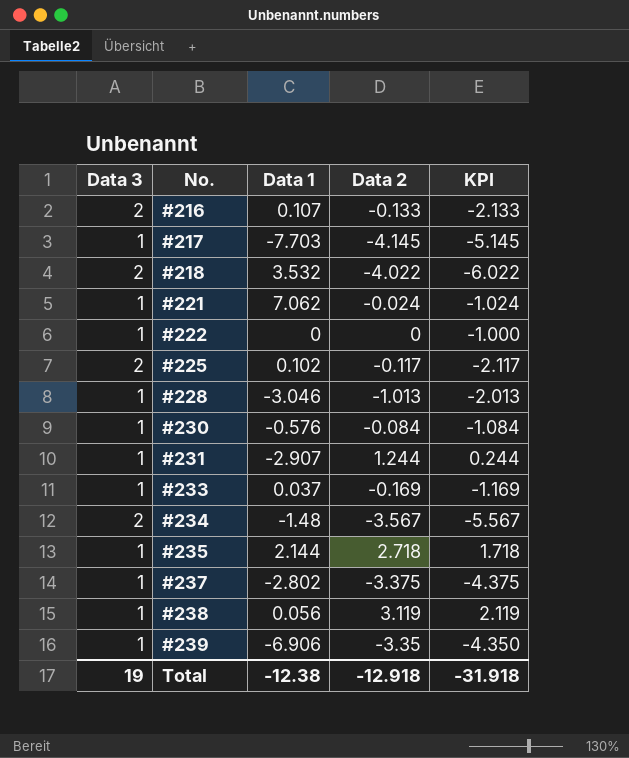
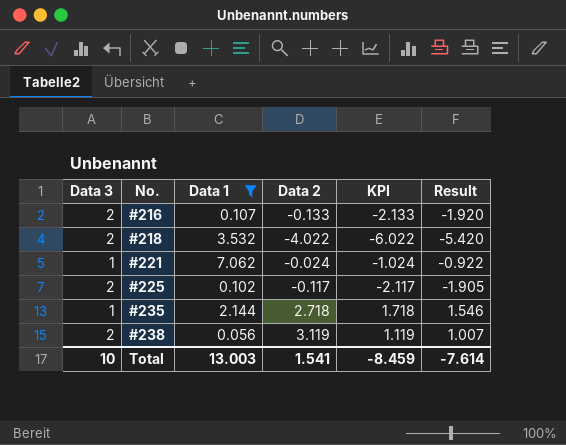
filter: none -> Data 1 >= 0.056
column Result | formula: none -> [KPI] * 0.9
#238 | Data 3: 1 -> 2
#238 | KPI: 2.119 -> 1.119
Total | Data 3: 19 -> 10
Total | Data 1: -12.38 -> 13.003
Total | Data 2: -12.918 -> 1.541
Total | KPI: -31.918 -> -8.459

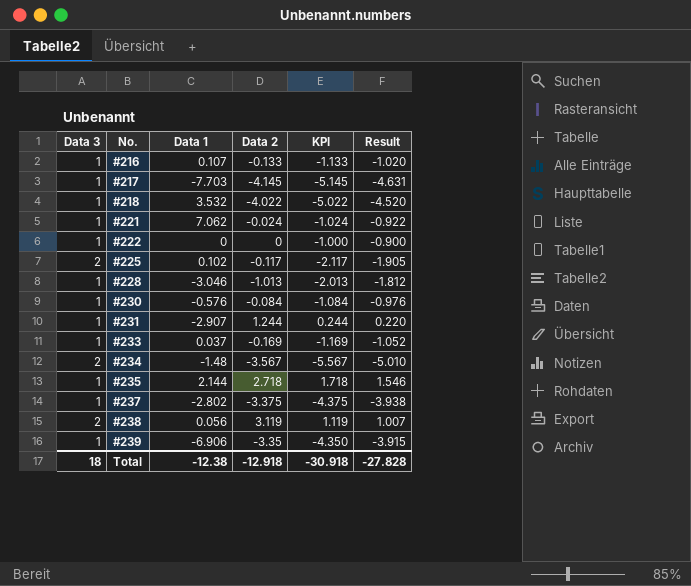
filter: Data 1 >= 0.056 -> none
#216 | Data 3: 2 -> 1
#216 | KPI: -2.133 -> -1.133
#216 | Result: -1.920 -> -1.020
#218 | Data 3: 2 -> 1
#218 | KPI: -6.022 -> -5.022
#218 | Result: -5.420 -> -4.520
Total | Data 3: 10 -> 18
Total | Data 1: 13.003 -> -12.38
Total | Data 2: 1.541 -> -12.918
Total | KPI: -8.459 -> -30.918
Total | Result: -7.614 -> -27.828

